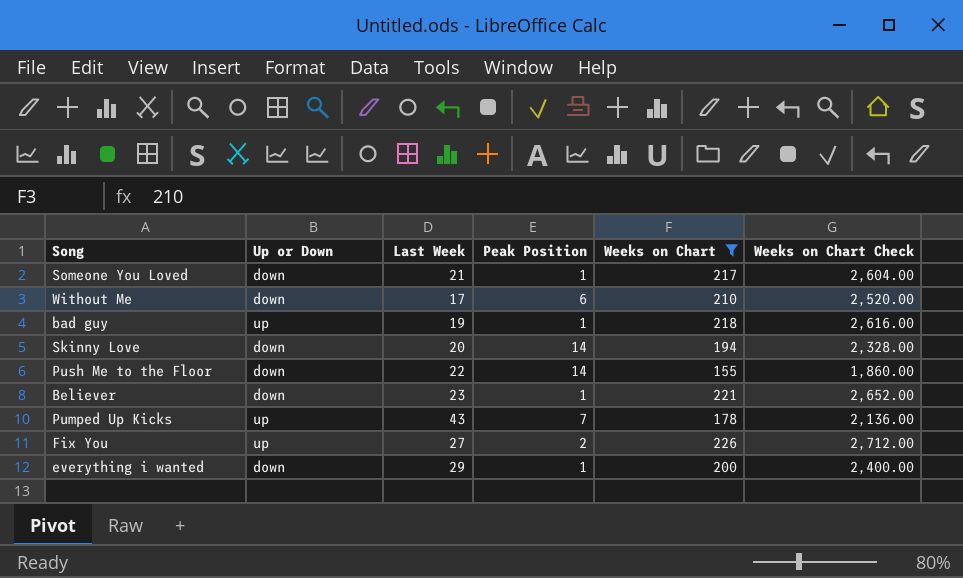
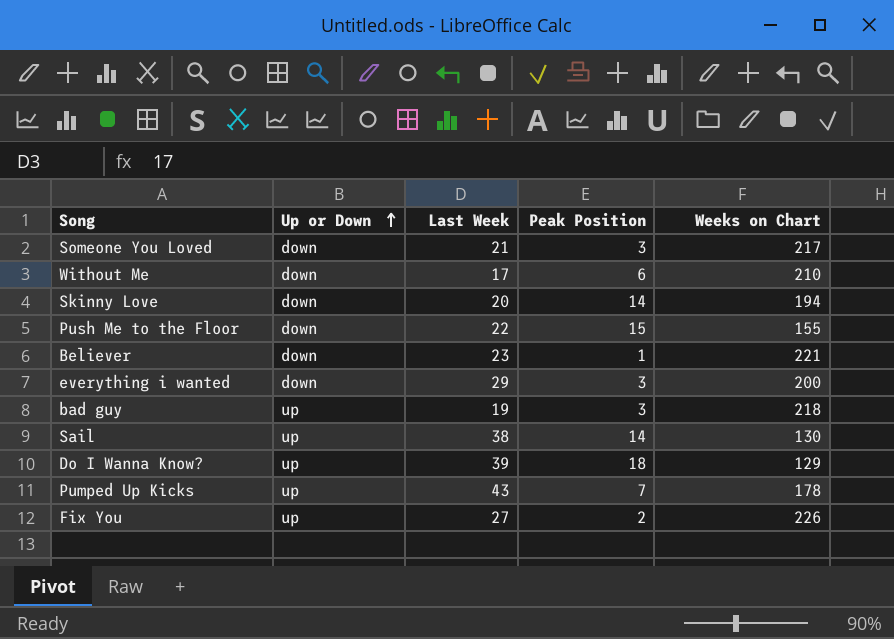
filter: Weeks on Chart >= 155 -> none
row order: none -> Up or Down ascending
column Weeks on Chart Check | formula: [Weeks on Chart] * 12 -> none
Someone You Loved | Peak Position: 1 -> 3
Push Me to the Floor | Peak Position: 14 -> 15
everything i wanted | Peak Position: 1 -> 3
bad guy | Peak Position: 1 -> 3

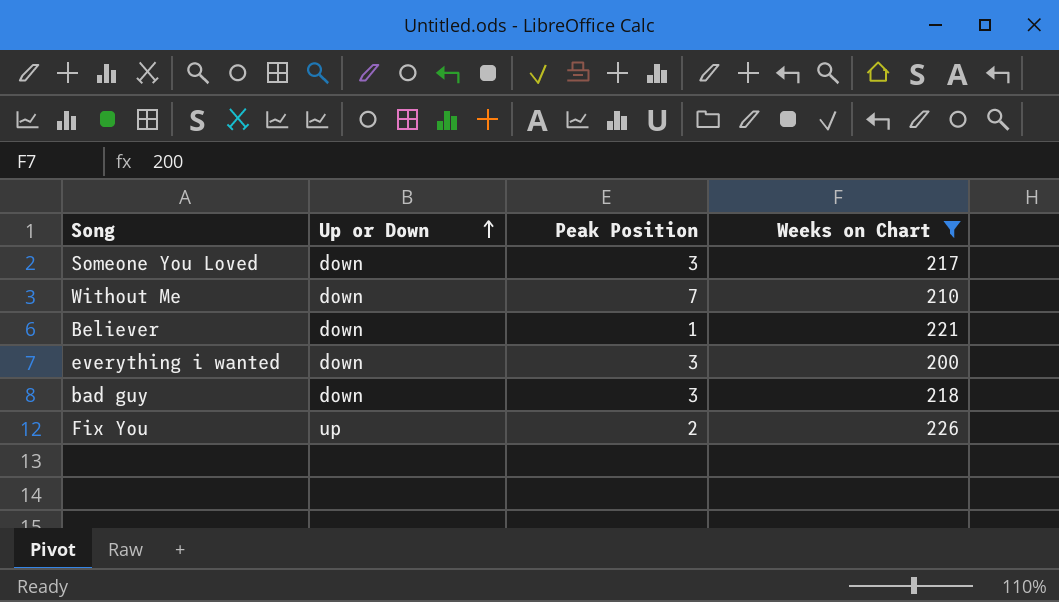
filter: none -> Weeks on Chart >= 200
column Last Week | position: 3 -> none
Without Me | Peak Position: 6 -> 7
bad guy | Up or Down: up -> down

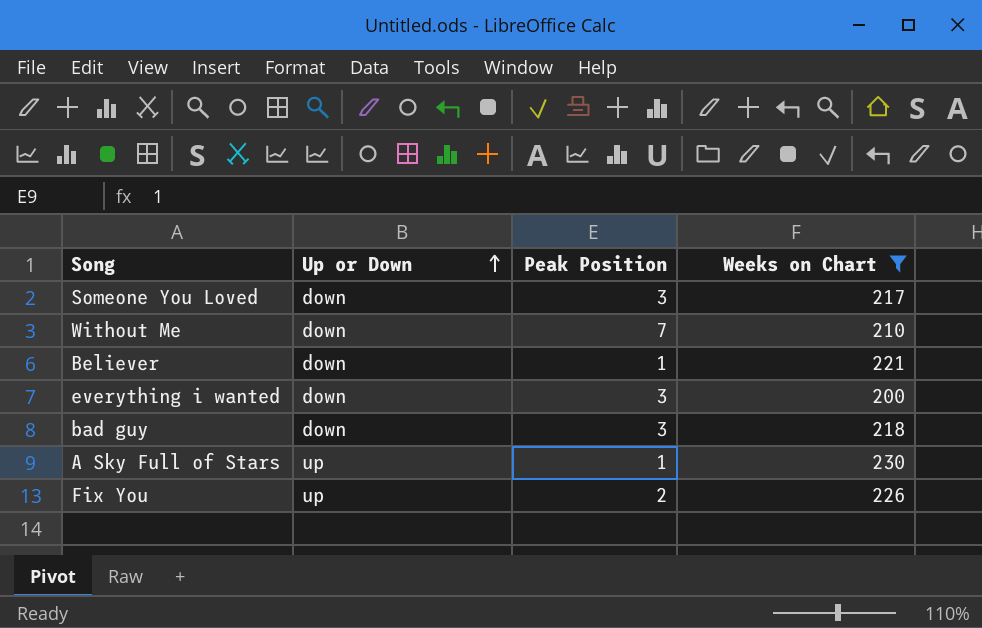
row A Sky Full of Stars: none -> up | 1 | 230

